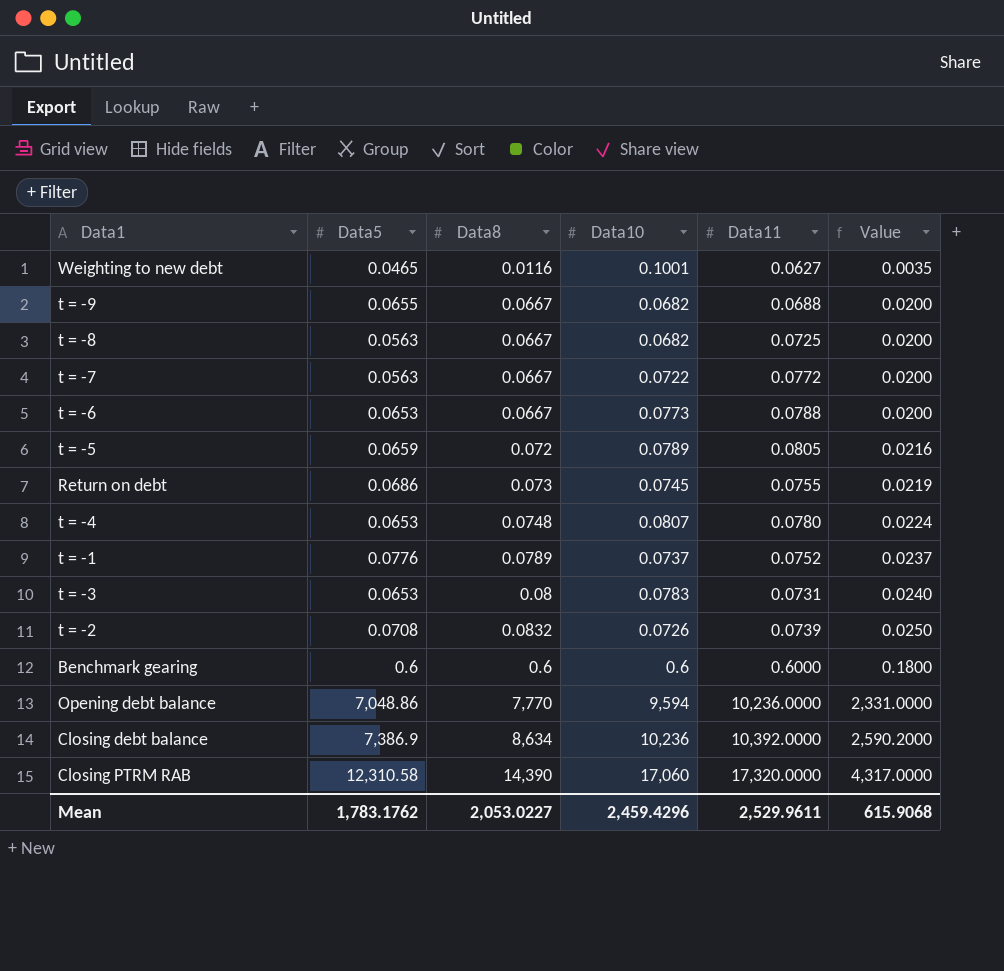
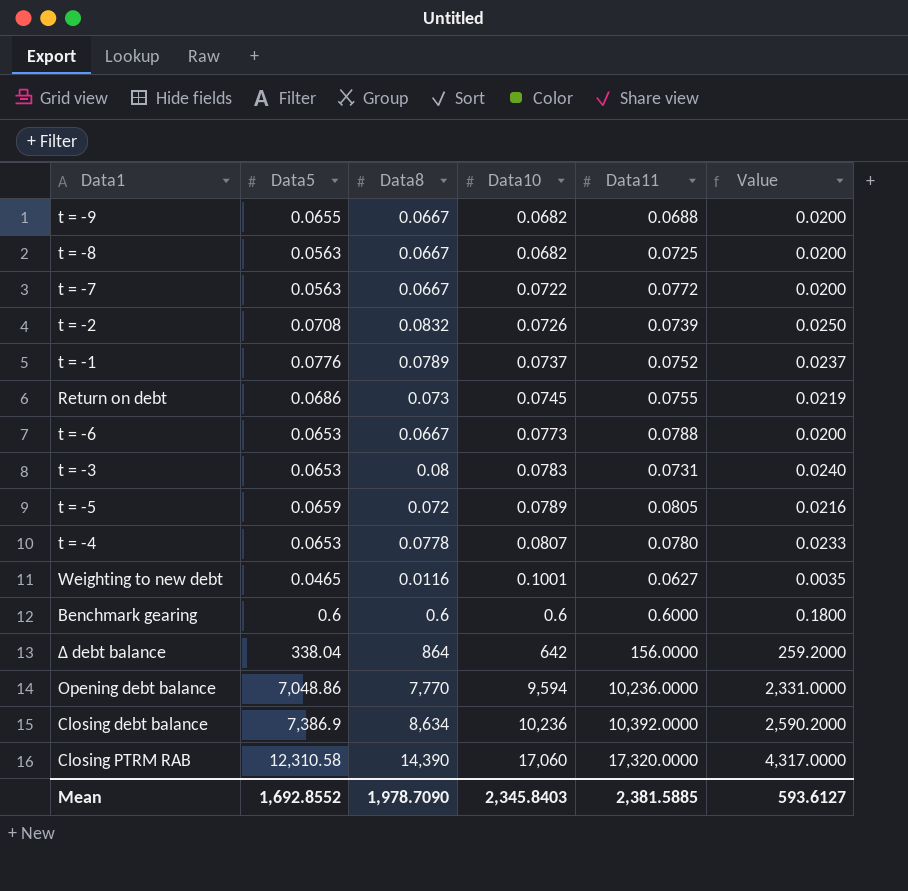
row order: Data8 ascending -> Data10 ascending
t = -4 | Data8: 0.0748 -> 0.0778
t = -4 | Value: 0.0224 -> 0.0233
row Δ debt balance: none -> 338.04 | 864 | 642 | 156.0000 | 259.2000
Mean | Data5: 1,783.1762 -> 1,692.8552
Mean | Data8: 2,053.0227 -> 1,978.7090
Mean | Data10: 2,459.4296 -> 2,345.8403
Mean | Data11: 2,529.9611 -> 2,381.5885
Mean | Value: 615.9068 -> 593.6127

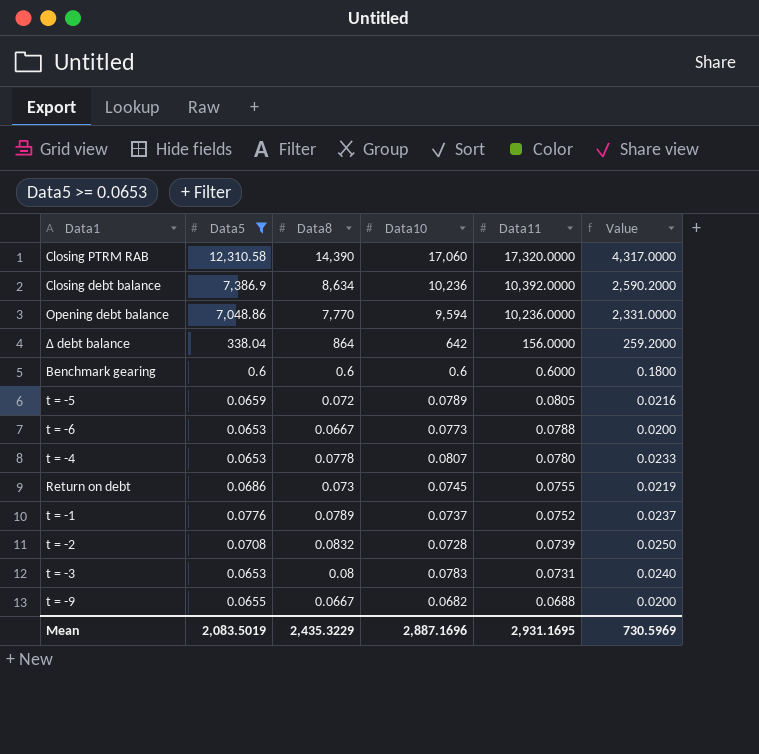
filter: none -> Data5 >= 0.0653
row order: Data10 ascending -> Data11 descending
t = -2 | Data10: 0.0726 -> 0.0728
Mean | Data5: 1,692.8552 -> 2,083.5019
Mean | Data8: 1,978.7090 -> 2,435.3229
Mean | Data10: 2,345.8403 -> 2,887.1696
Mean | Data11: 2,381.5885 -> 2,931.1695
Mean | Value: 593.6127 -> 730.5969

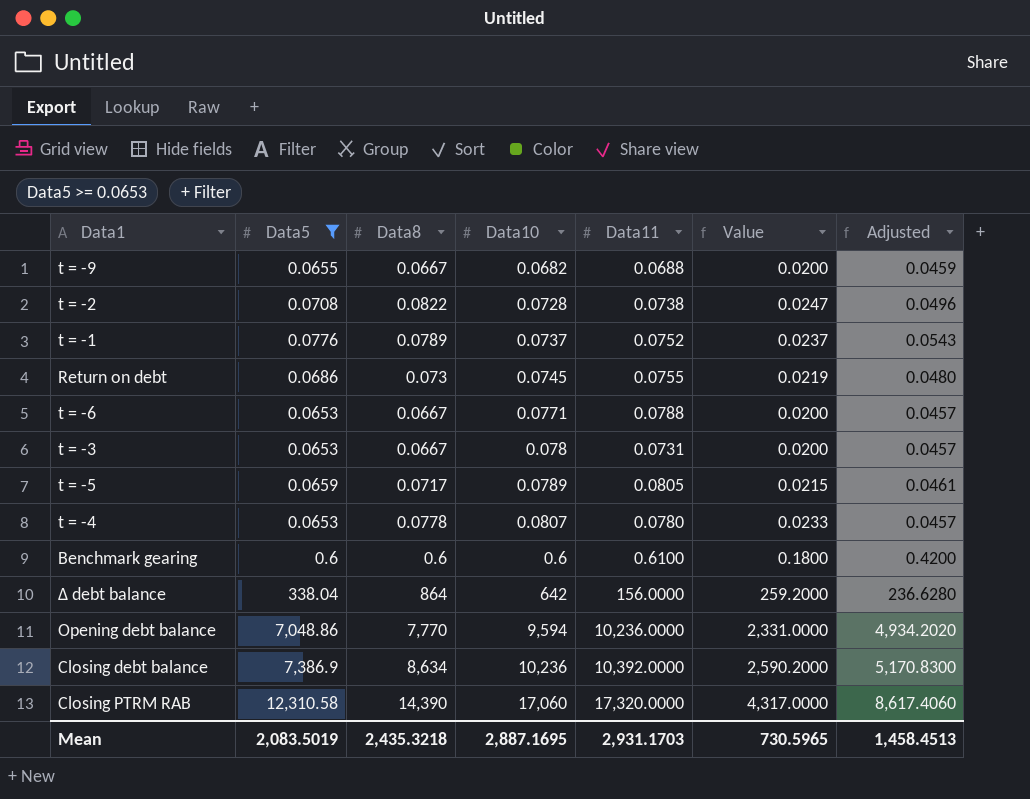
row order: Data11 descending -> Data10 ascending
column Adjusted | formula: none -> [Data5] * 0.7
t = -2 | Data8: 0.0832 -> 0.0822
t = -2 | Data11: 0.0739 -> 0.0738
t = -2 | Value: 0.0250 -> 0.0247
t = -6 | Data10: 0.0773 -> 0.0771
t = -3 | Data8: 0.08 -> 0.0667
t = -3 | Data10: 0.0783 -> 0.078
t = -3 | Value: 0.0240 -> 0.0200
t = -5 | Data8: 0.072 -> 0.0717
t = -5 | Value: 0.0216 -> 0.0215
Benchmark gearing | Data11: 0.6000 -> 0.6100
Mean | Data8: 2,435.3229 -> 2,435.3218
Mean | Data10: 2,887.1696 -> 2,887.1695
Mean | Data11: 2,931.1695 -> 2,931.1703
Mean | Value: 730.5969 -> 730.5965

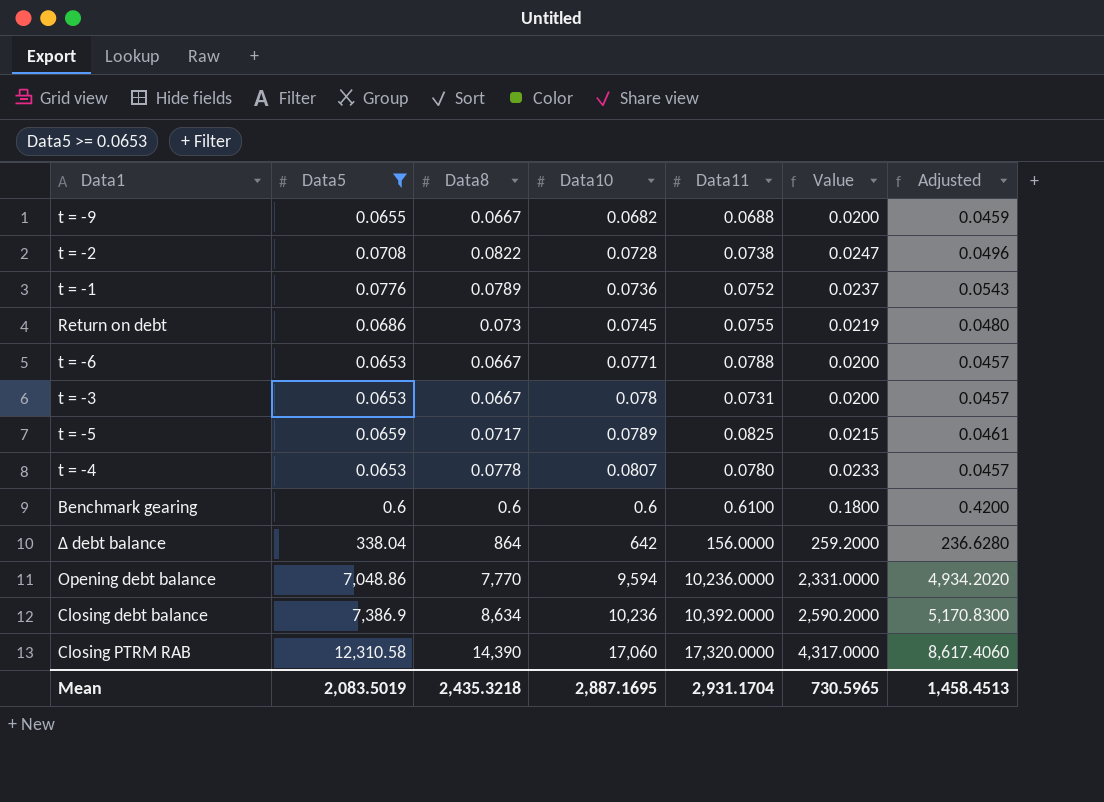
t = -1 | Data10: 0.0737 -> 0.0736
t = -5 | Data11: 0.0805 -> 0.0825
Mean | Data11: 2,931.1703 -> 2,931.1704

